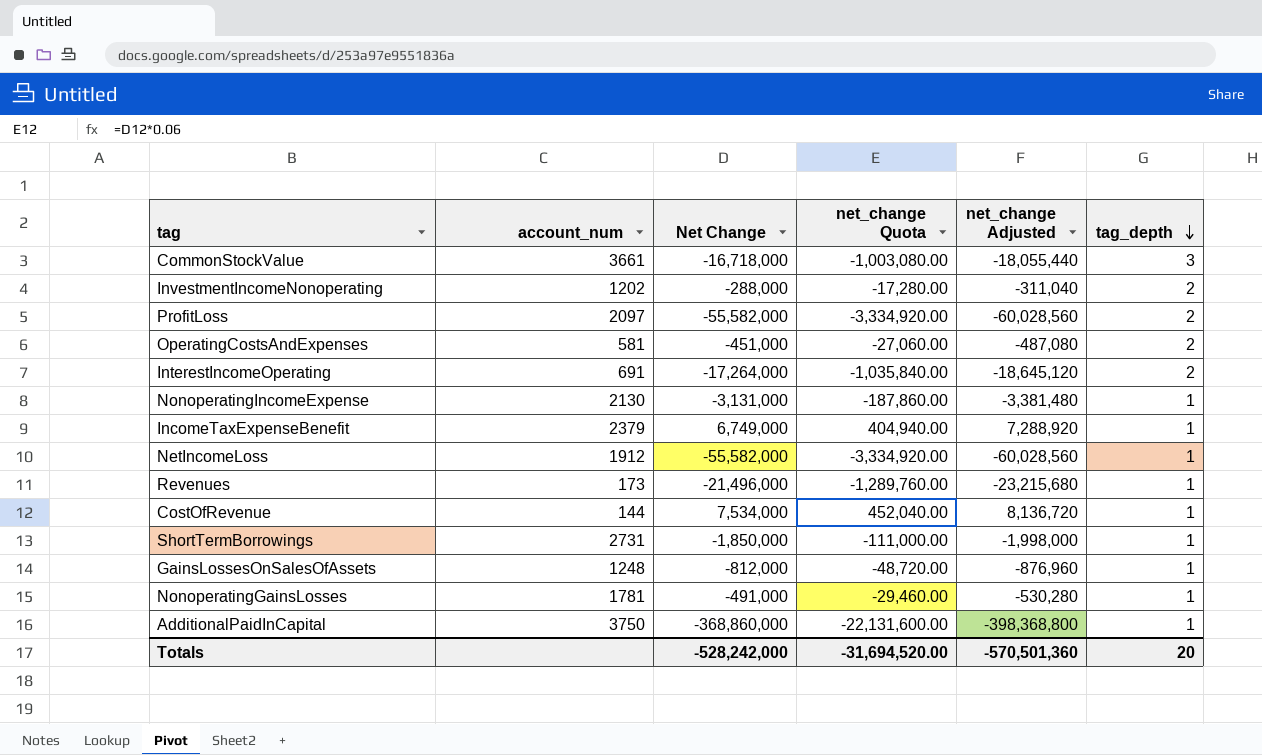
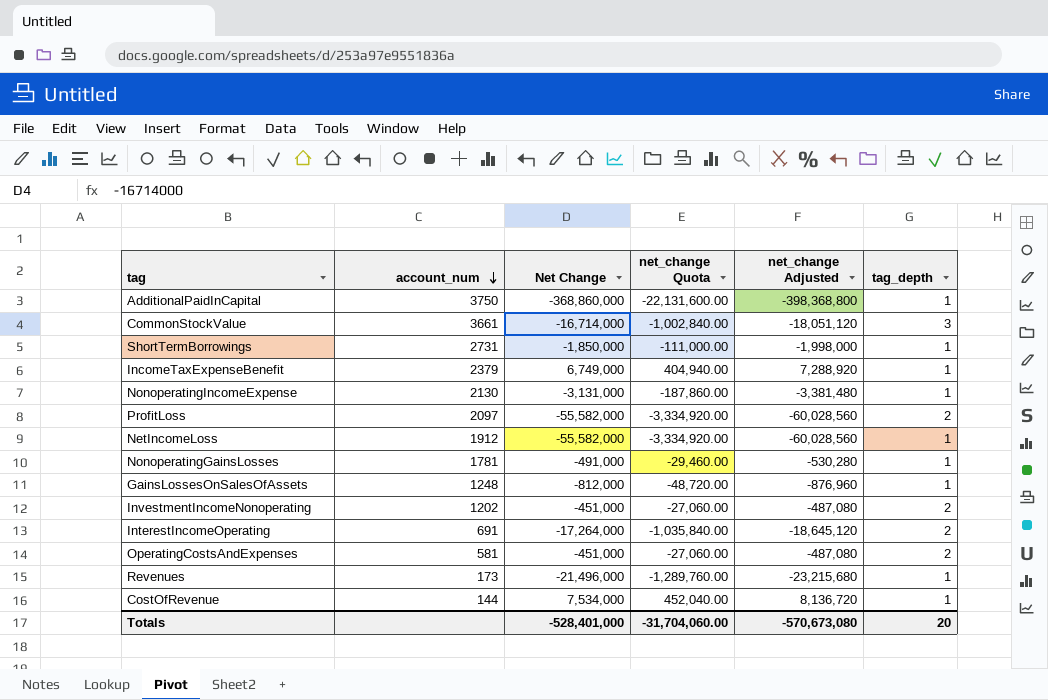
row order: tag_depth descending -> account_num descending
CommonStockValue | Net Change: -16,718,000 -> -16,714,000
CommonStockValue | net_change Quota: -1,003,080.00 -> -1,002,840.00
CommonStockValue | net_change Adjusted: -18,055,440 -> -18,051,120
InvestmentIncomeNonoperating | Net Change: -288,000 -> -451,000
InvestmentIncomeNonoperating | net_change Quota: -17,280.00 -> -27,060.00
InvestmentIncomeNonoperating | net_change Adjusted: -311,040 -> -487,080
Totals | Net Change: -528,242,000 -> -528,401,000
Totals | net_change Quota: -31,694,520.00 -> -31,704,060.00
Totals | net_change Adjusted: -570,501,360 -> -570,673,080

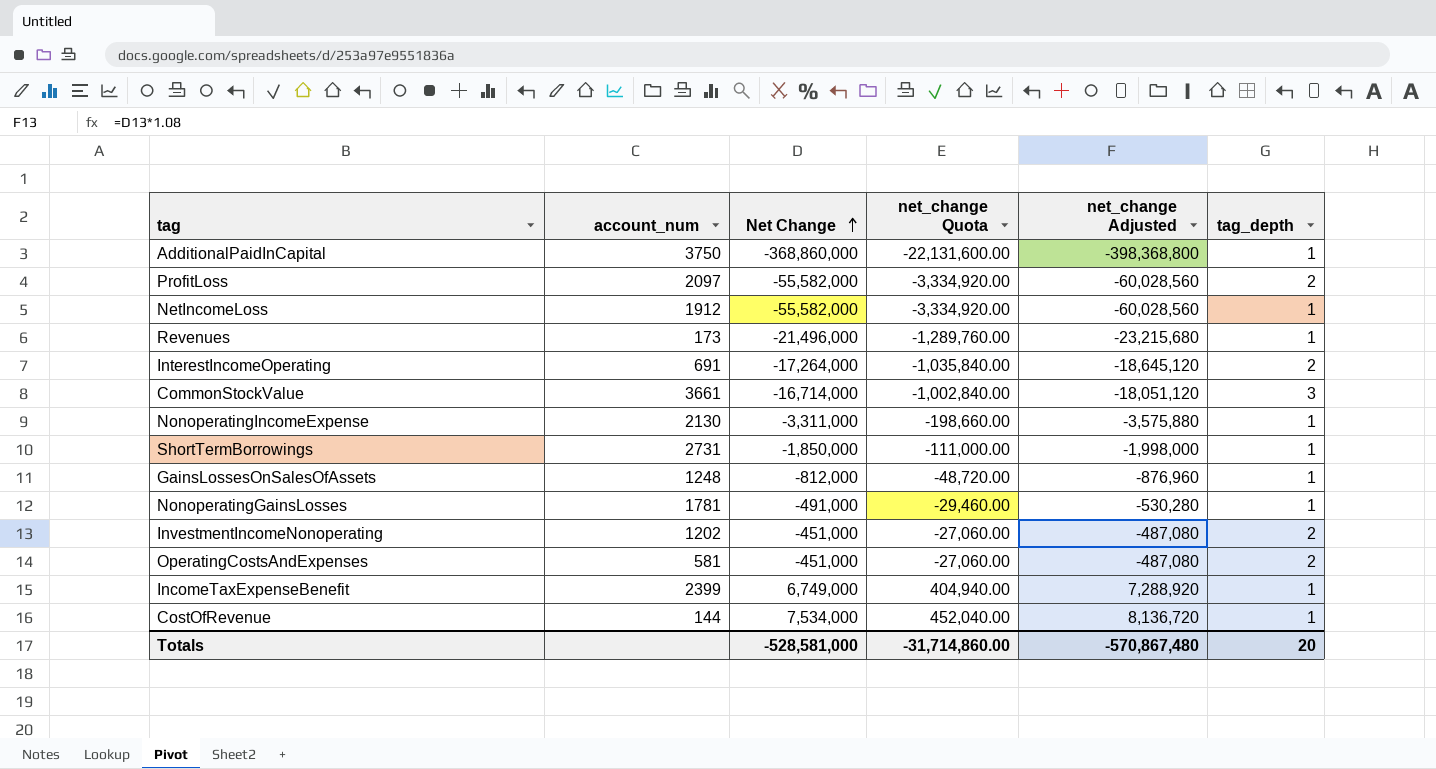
row order: account_num descending -> Net Change ascending
NonoperatingIncomeExpense | Net Change: -3,131,000 -> -3,311,000
NonoperatingIncomeExpense | net_change Quota: -187,860.00 -> -198,660.00
NonoperatingIncomeExpense | net_change Adjusted: -3,381,480 -> -3,575,880
IncomeTaxExpenseBenefit | account_num: 2379 -> 2399
Totals | Net Change: -528,401,000 -> -528,581,000
Totals | net_change Quota: -31,704,060.00 -> -31,714,860.00
Totals | net_change Adjusted: -570,673,080 -> -570,867,480

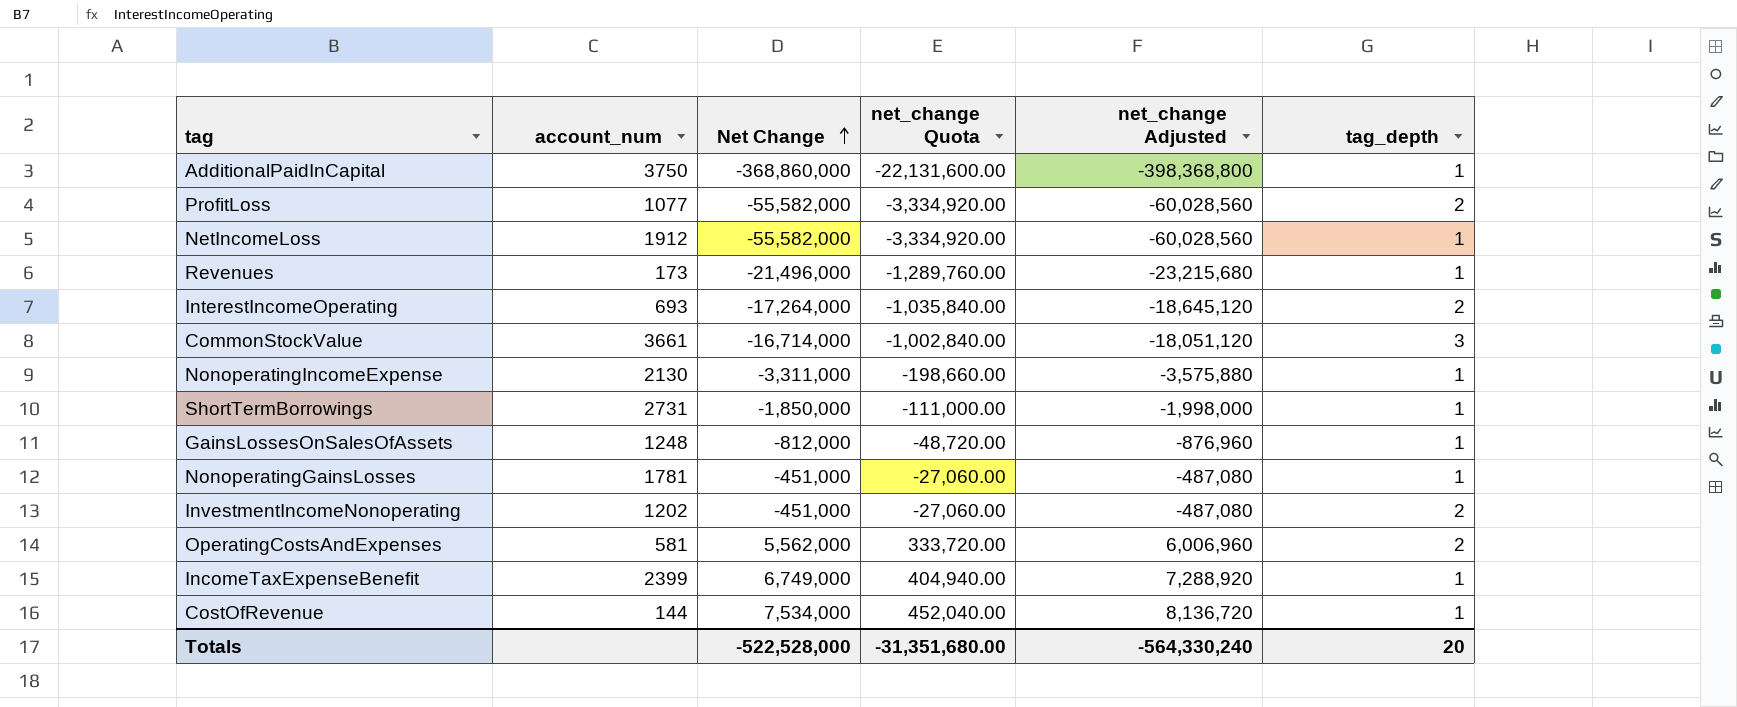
ProfitLoss | account_num: 2097 -> 1077
InterestIncomeOperating | account_num: 691 -> 693
NonoperatingGainsLosses | Net Change: -491,000 -> -451,000
NonoperatingGainsLosses | net_change Quota: -29,460.00 -> -27,060.00
NonoperatingGainsLosses | net_change Adjusted: -530,280 -> -487,080
OperatingCostsAndExpenses | Net Change: -451,000 -> 5,562,000
OperatingCostsAndExpenses | net_change Quota: -27,060.00 -> 333,720.00
OperatingCostsAndExpenses | net_change Adjusted: -487,080 -> 6,006,960
Totals | Net Change: -528,581,000 -> -522,528,000
Totals | net_change Quota: -31,714,860.00 -> -31,351,680.00
Totals | net_change Adjusted: -570,867,480 -> -564,330,240

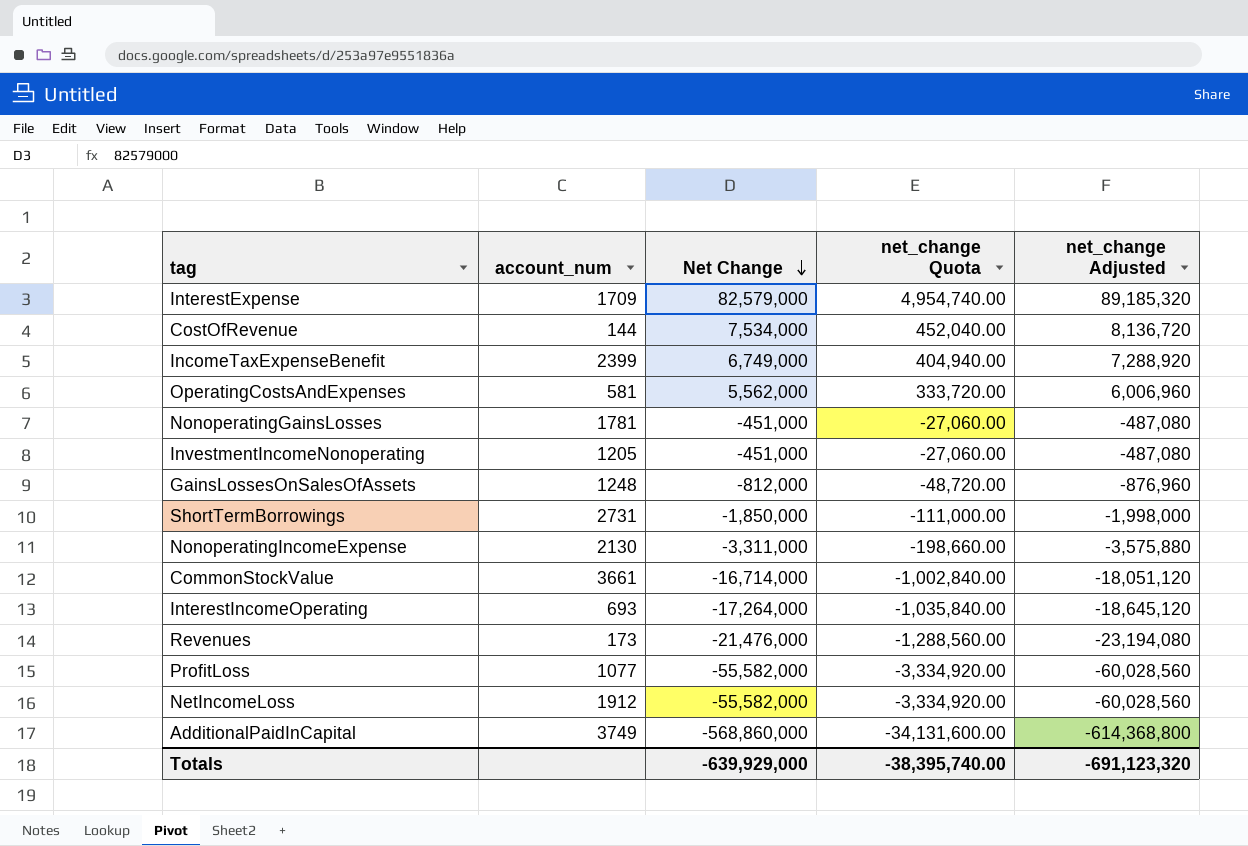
row order: Net Change ascending -> Net Change descending
column tag_depth | position: 6 -> none
row InterestExpense: none -> 1709 | 82,579,000 | 4,954,740.00 | 89,185,320
InvestmentIncomeNonoperating | account_num: 1202 -> 1205
Revenues | Net Change: -21,496,000 -> -21,476,000
Revenues | net_change Quota: -1,289,760.00 -> -1,288,560.00
Revenues | net_change Adjusted: -23,215,680 -> -23,194,080
AdditionalPaidInCapital | account_num: 3750 -> 3749
AdditionalPaidInCapital | Net Change: -368,860,000 -> -568,860,000
AdditionalPaidInCapital | net_change Quota: -22,131,600.00 -> -34,131,600.00
AdditionalPaidInCapital | net_change Adjusted: -398,368,800 -> -614,368,800
Totals | Net Change: -522,528,000 -> -639,929,000
Totals | net_change Quota: -31,351,680.00 -> -38,395,740.00
Totals | net_change Adjusted: -564,330,240 -> -691,123,320

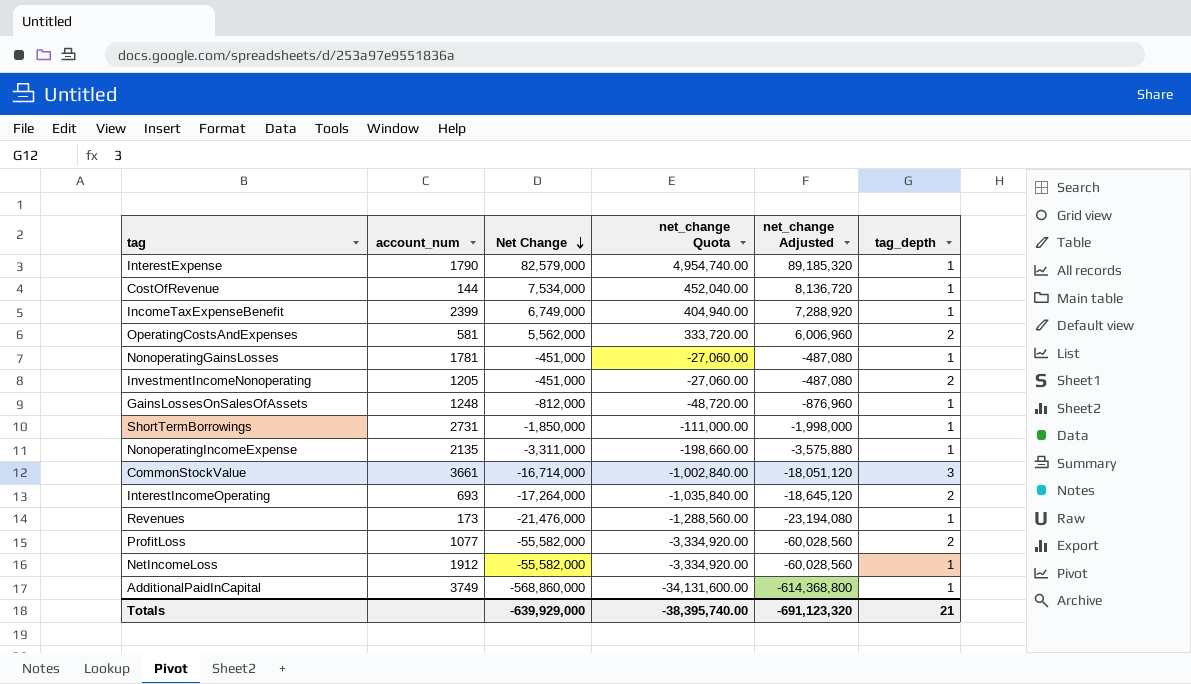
column tag_depth | position: none -> 6
InterestExpense | account_num: 1709 -> 1790
NonoperatingIncomeExpense | account_num: 2130 -> 2135

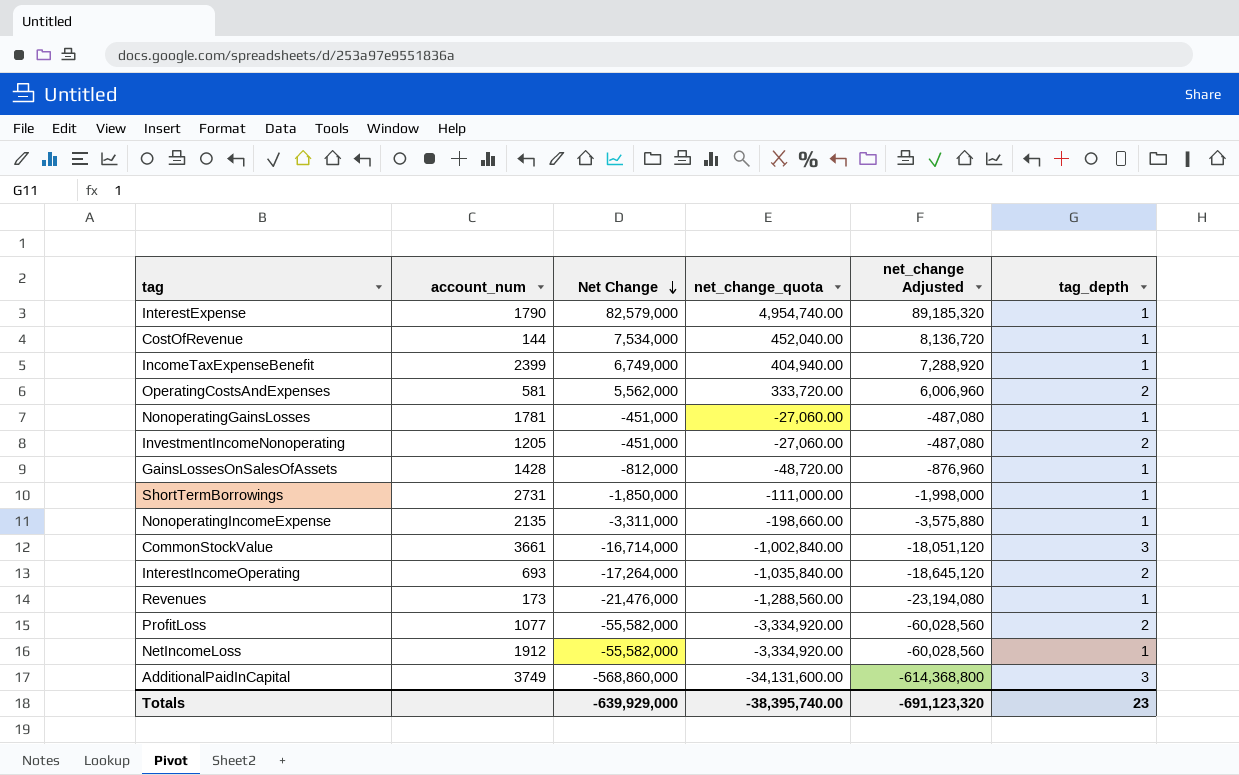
column name: net_change Quota -> net_change_quota
GainsLossesOnSalesOfAssets | account_num: 1248 -> 1428
AdditionalPaidInCapital | tag_depth: 1 -> 3
Totals | tag_depth: 21 -> 23

